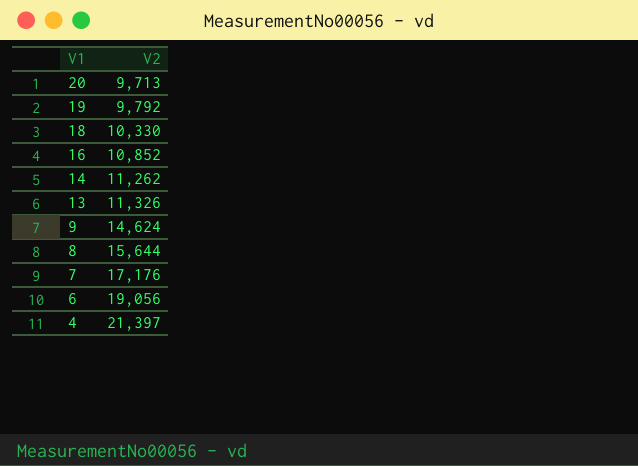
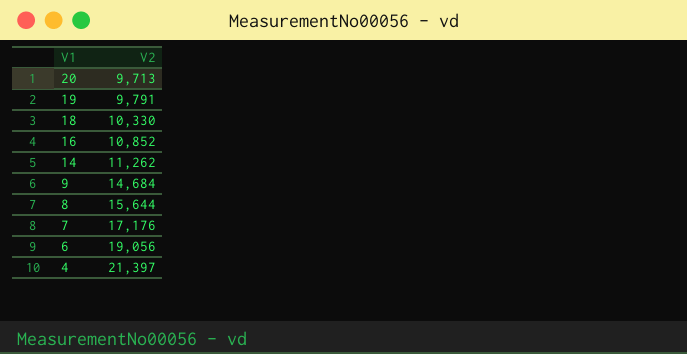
row 13: 11,326 -> none
19 | V2: 9,792 -> 9,791
9 | V2: 14,624 -> 14,684

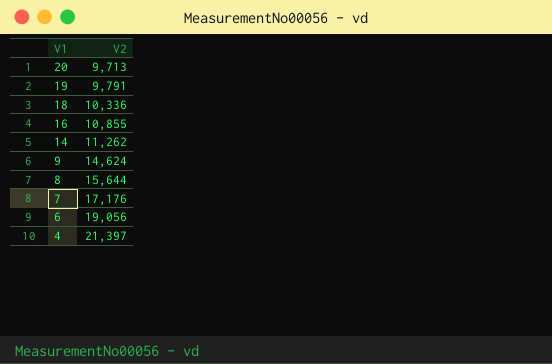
18 | V2: 10,330 -> 10,336
16 | V2: 10,852 -> 10,855
9 | V2: 14,684 -> 14,624

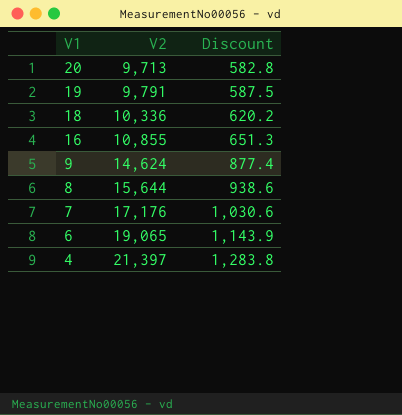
column Discount | formula: none -> [V2] * 0.06
row 14: 11,262 -> none
6 | V2: 19,056 -> 19,065

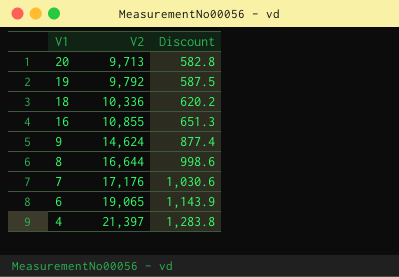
19 | V2: 9,791 -> 9,792
8 | V2: 15,644 -> 16,644
8 | Discount: 938.6 -> 998.6

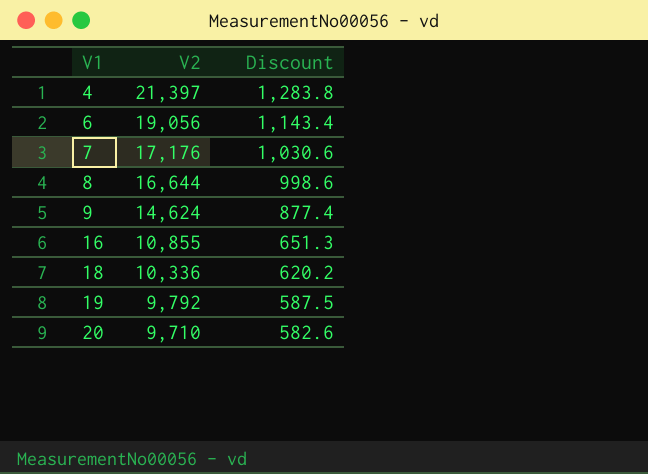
row order: V1 descending -> V1 ascending
6 | V2: 19,065 -> 19,056
6 | Discount: 1,143.9 -> 1,143.4
20 | V2: 9,713 -> 9,710
20 | Discount: 582.8 -> 582.6

